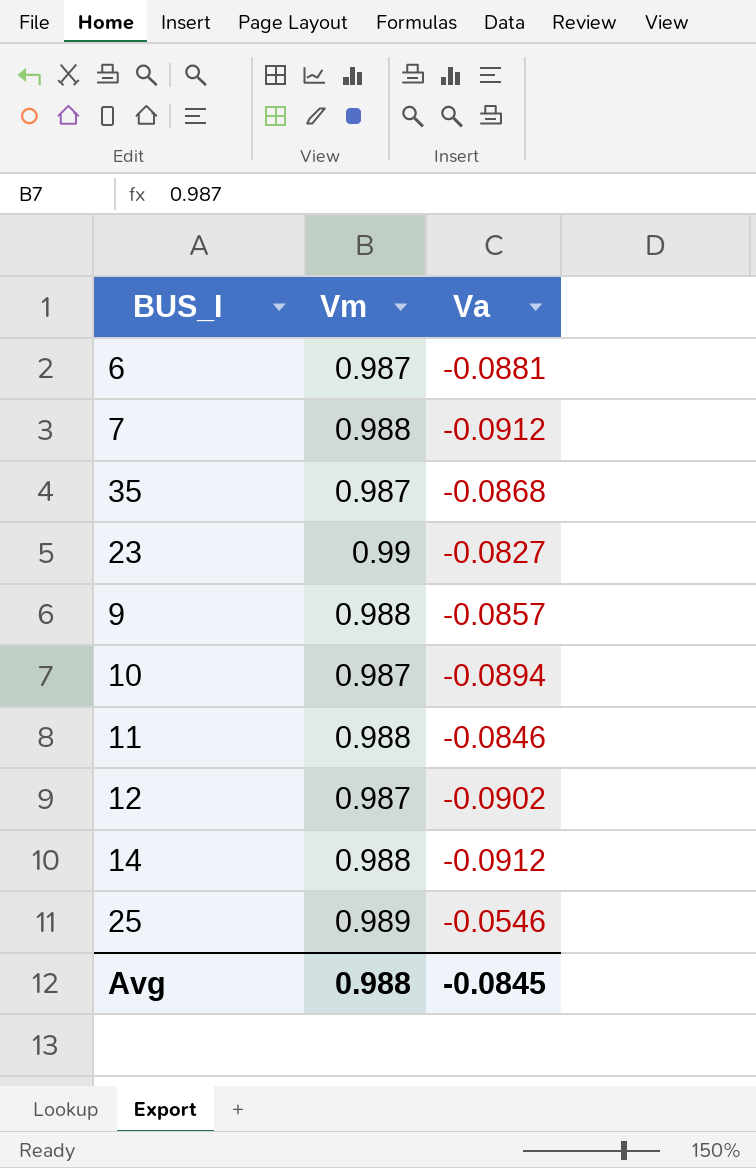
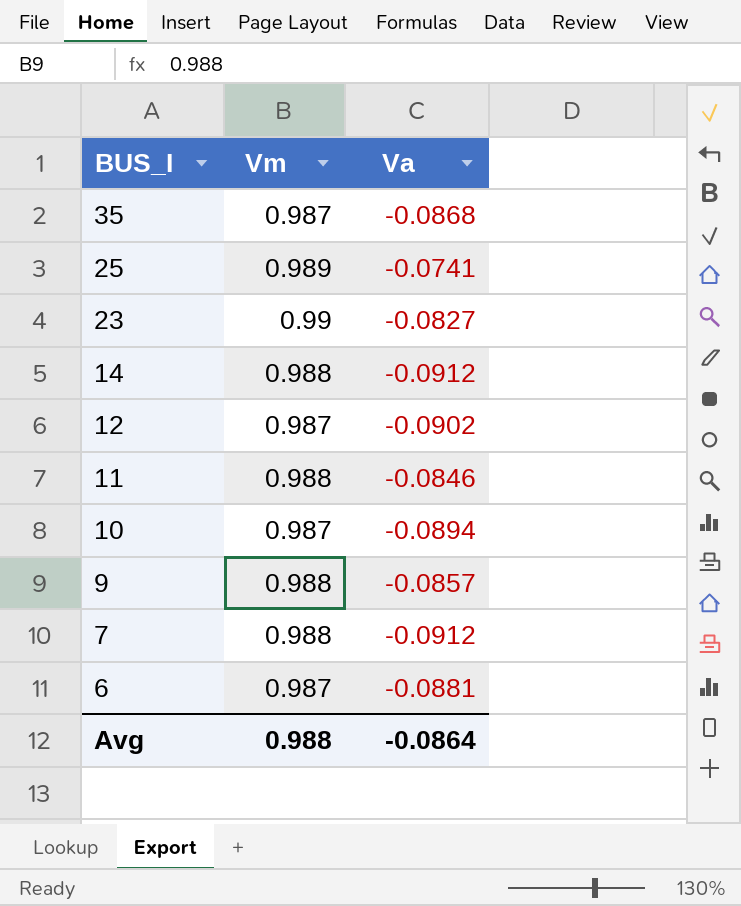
row order: none -> BUS_I descending
25 | Va: -0.0546 -> -0.0741
Avg | Va: -0.0845 -> -0.0864

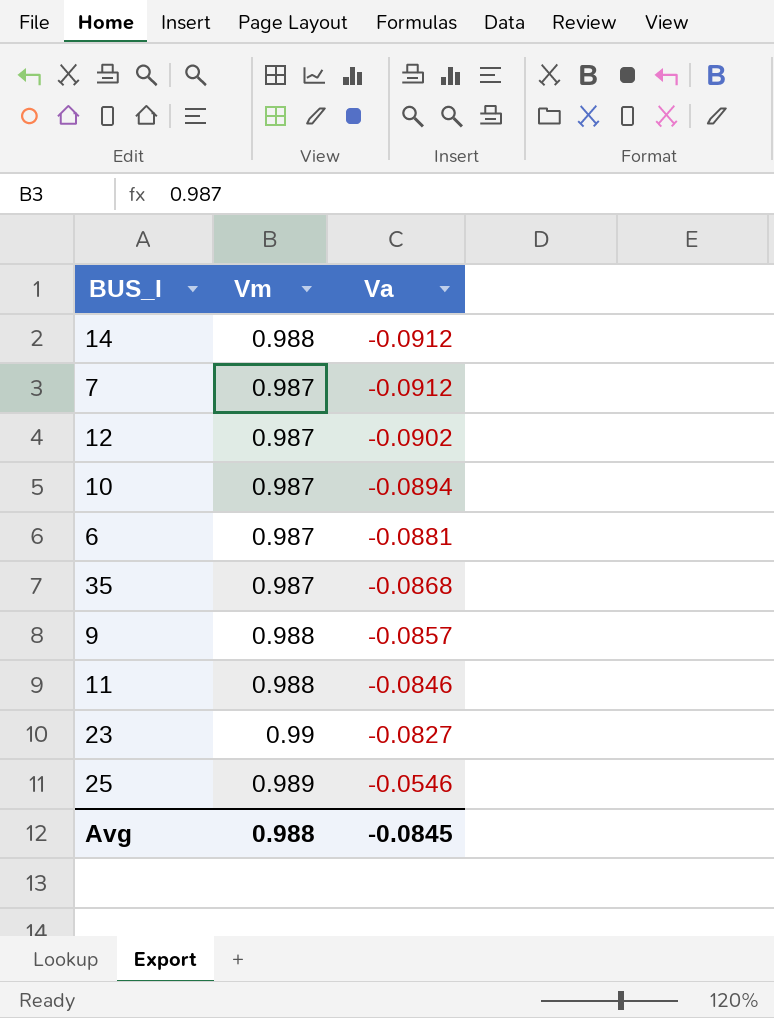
row order: BUS_I descending -> Va ascending
7 | Vm: 0.988 -> 0.987
25 | Va: -0.0741 -> -0.0546
Avg | Va: -0.0864 -> -0.0845

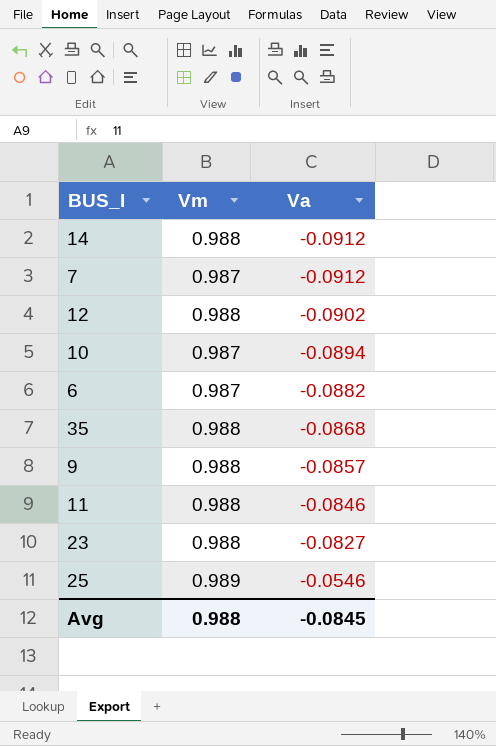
12 | Vm: 0.987 -> 0.988
6 | Va: -0.0881 -> -0.0882
35 | Vm: 0.987 -> 0.988
23 | Vm: 0.99 -> 0.988

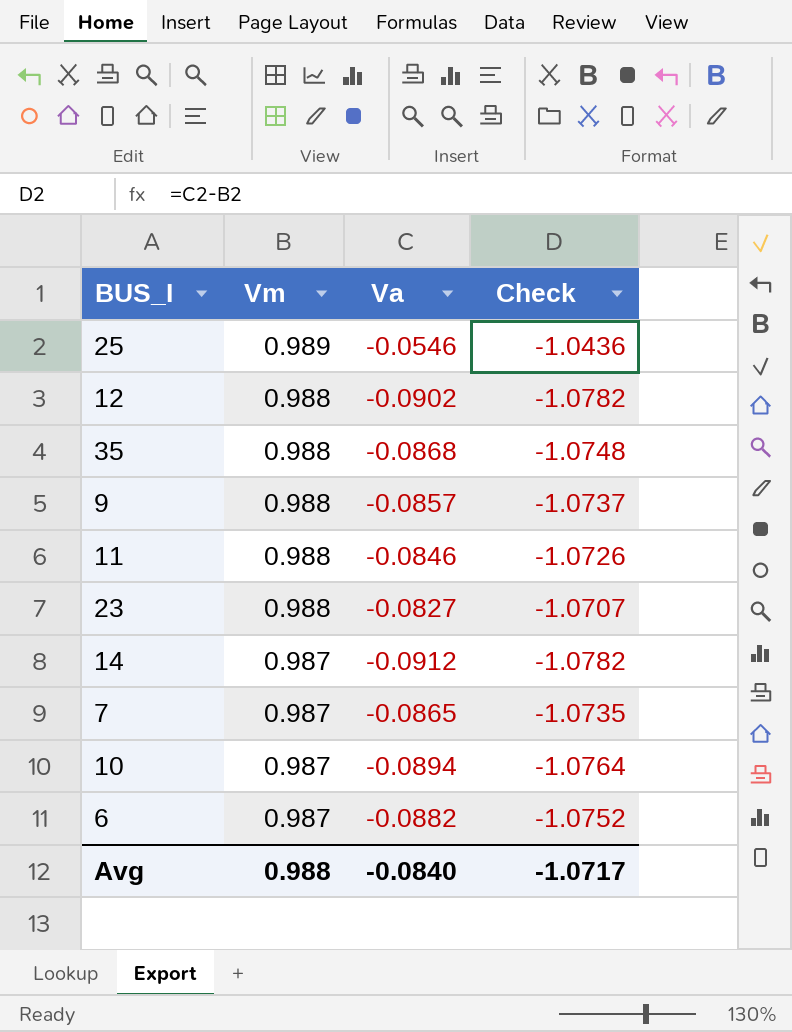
row order: Va ascending -> Vm descending
column Check | formula: none -> [Va] - [Vm]
14 | Vm: 0.988 -> 0.987
7 | Va: -0.0912 -> -0.0865
Avg | Va: -0.0845 -> -0.0840

